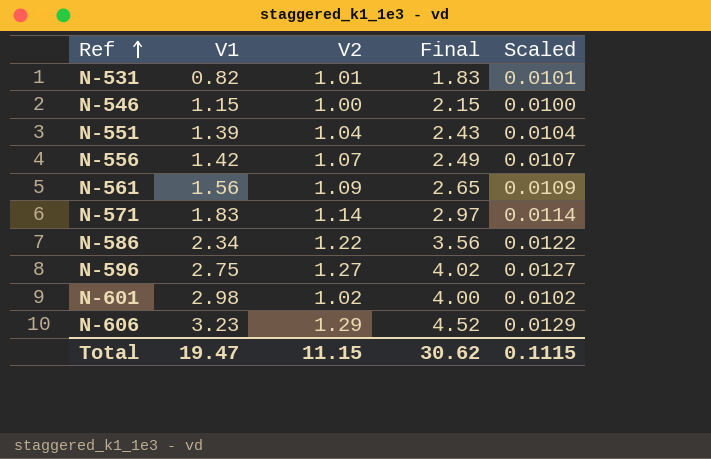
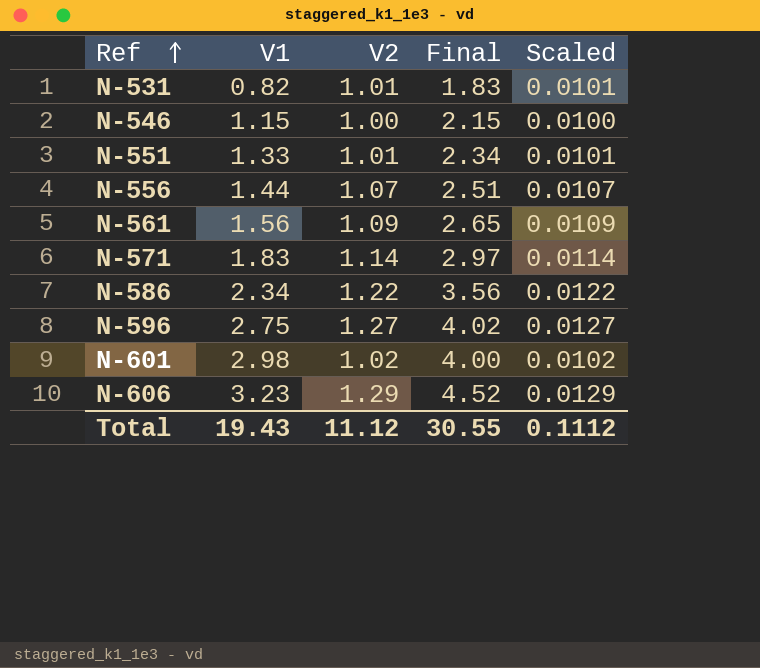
N-551 | V1: 1.39 -> 1.33
N-551 | V2: 1.04 -> 1.01
N-551 | Final: 2.43 -> 2.34
N-551 | Scaled: 0.0104 -> 0.0101
N-556 | V1: 1.42 -> 1.44
N-556 | Final: 2.49 -> 2.51
Total | V1: 19.47 -> 19.43
Total | V2: 11.15 -> 11.12
Total | Final: 30.62 -> 30.55
Total | Scaled: 0.1115 -> 0.1112

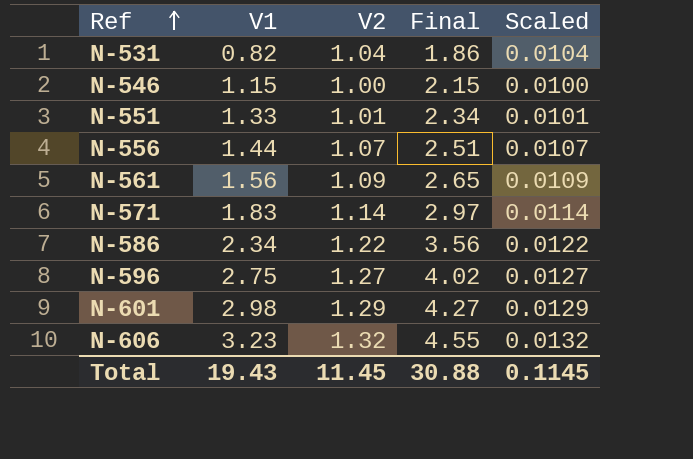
N-531 | V2: 1.01 -> 1.04
N-531 | Final: 1.83 -> 1.86
N-531 | Scaled: 0.0101 -> 0.0104
N-601 | V2: 1.02 -> 1.29
N-601 | Final: 4.00 -> 4.27
N-601 | Scaled: 0.0102 -> 0.0129
N-606 | V2: 1.29 -> 1.32
N-606 | Final: 4.52 -> 4.55
N-606 | Scaled: 0.0129 -> 0.0132
Total | V2: 11.12 -> 11.45
Total | Final: 30.55 -> 30.88
Total | Scaled: 0.1112 -> 0.1145

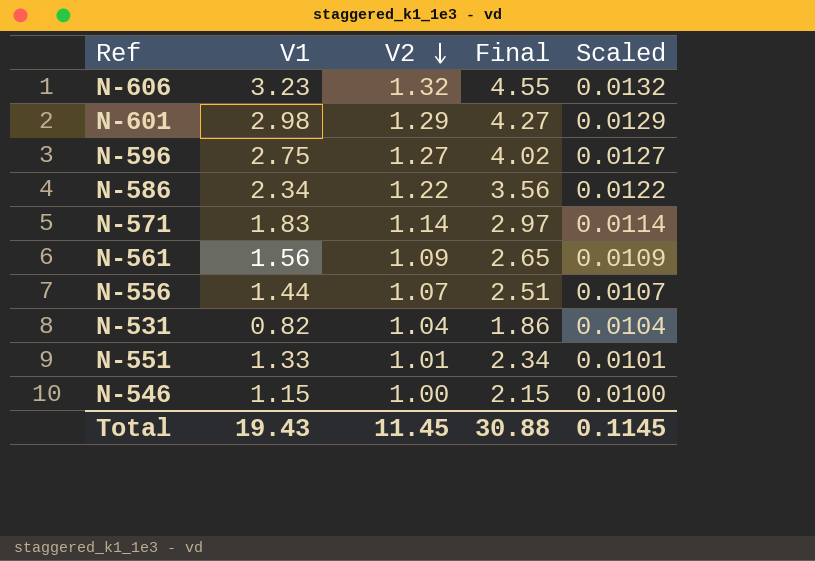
row order: Ref ascending -> V2 descending

